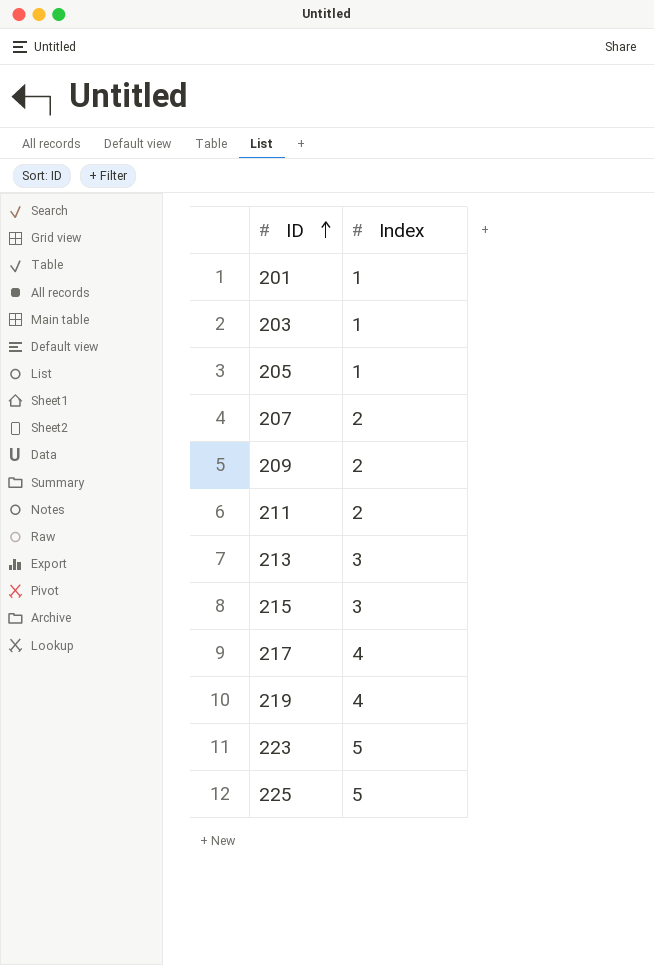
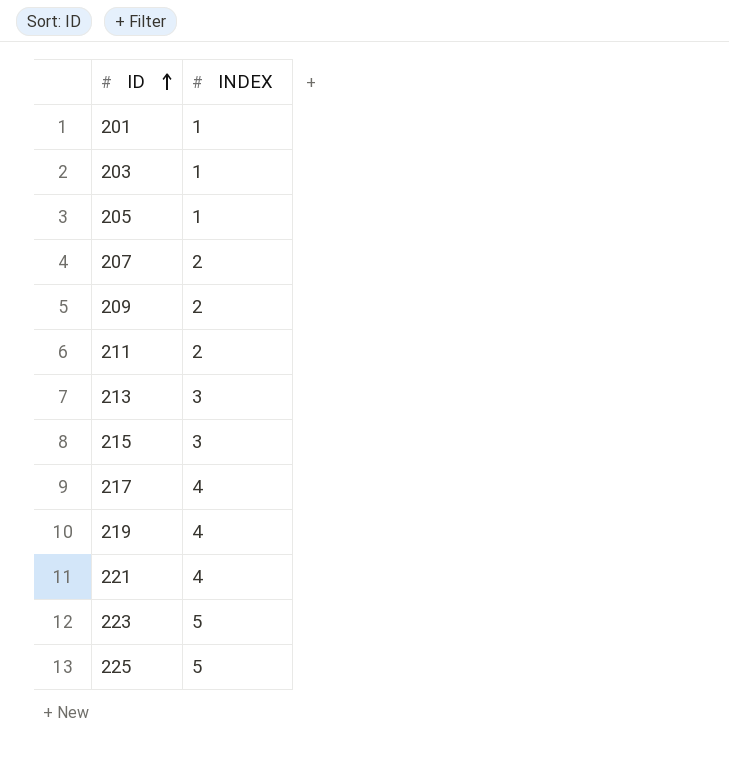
column name: Index -> INDEX
row 221: none -> 4

